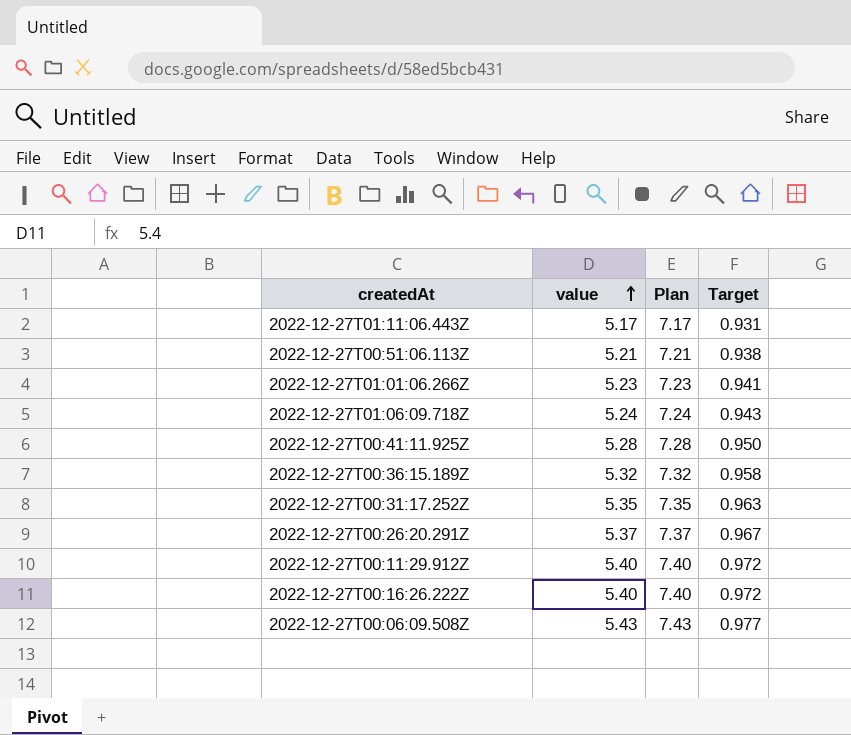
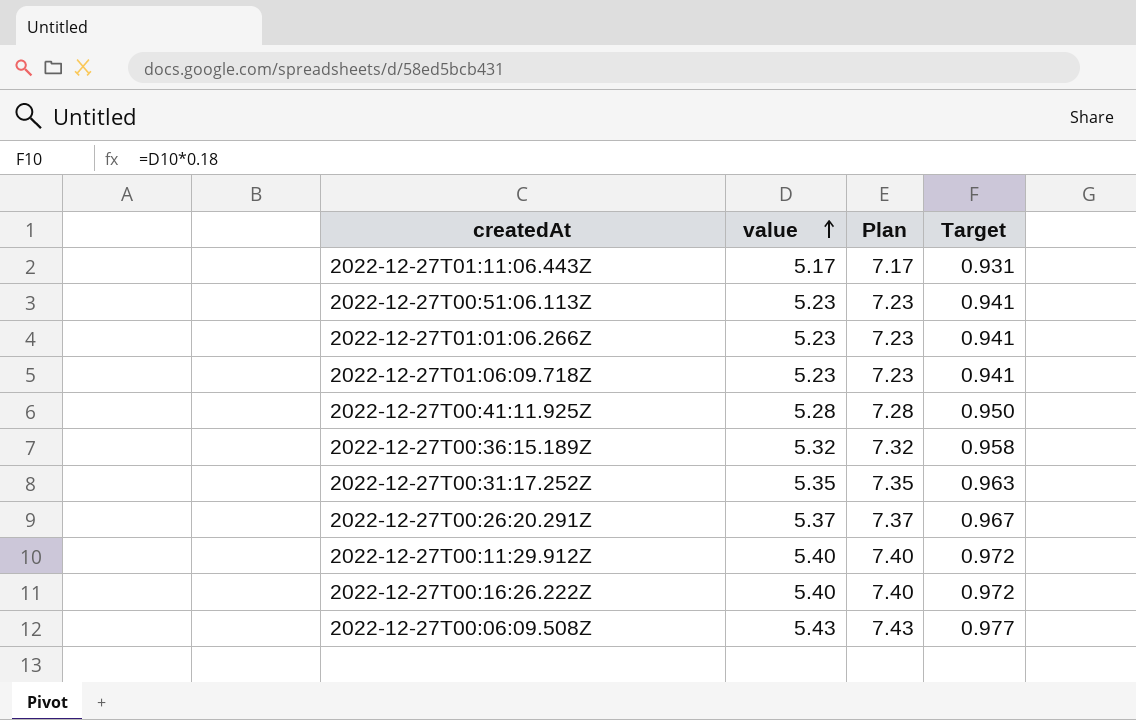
2022-12-27T00:51:06.113Z | value: 5.21 -> 5.23
2022-12-27T00:51:06.113Z | Plan: 7.21 -> 7.23
2022-12-27T00:51:06.113Z | Target: 0.938 -> 0.941
2022-12-27T01:06:09.718Z | value: 5.24 -> 5.23
2022-12-27T01:06:09.718Z | Plan: 7.24 -> 7.23
2022-12-27T01:06:09.718Z | Target: 0.943 -> 0.941

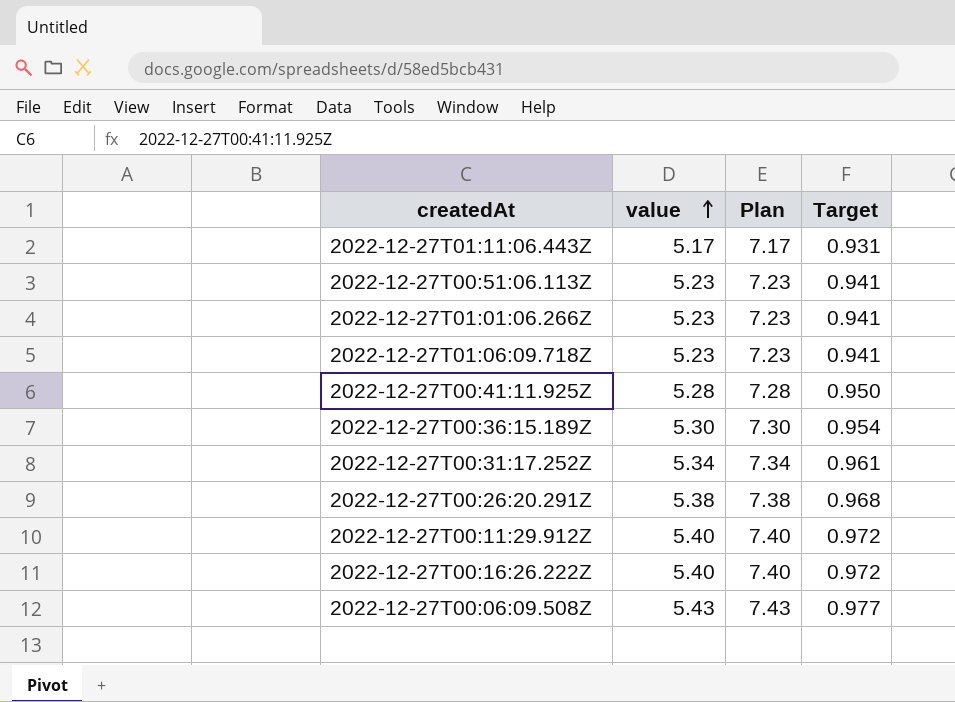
2022-12-27T00:36:15.189Z | value: 5.32 -> 5.30
2022-12-27T00:36:15.189Z | Plan: 7.32 -> 7.30
2022-12-27T00:36:15.189Z | Target: 0.958 -> 0.954
2022-12-27T00:31:17.252Z | value: 5.35 -> 5.34
2022-12-27T00:31:17.252Z | Plan: 7.35 -> 7.34
2022-12-27T00:31:17.252Z | Target: 0.963 -> 0.961
2022-12-27T00:26:20.291Z | value: 5.37 -> 5.38
2022-12-27T00:26:20.291Z | Plan: 7.37 -> 7.38
2022-12-27T00:26:20.291Z | Target: 0.967 -> 0.968

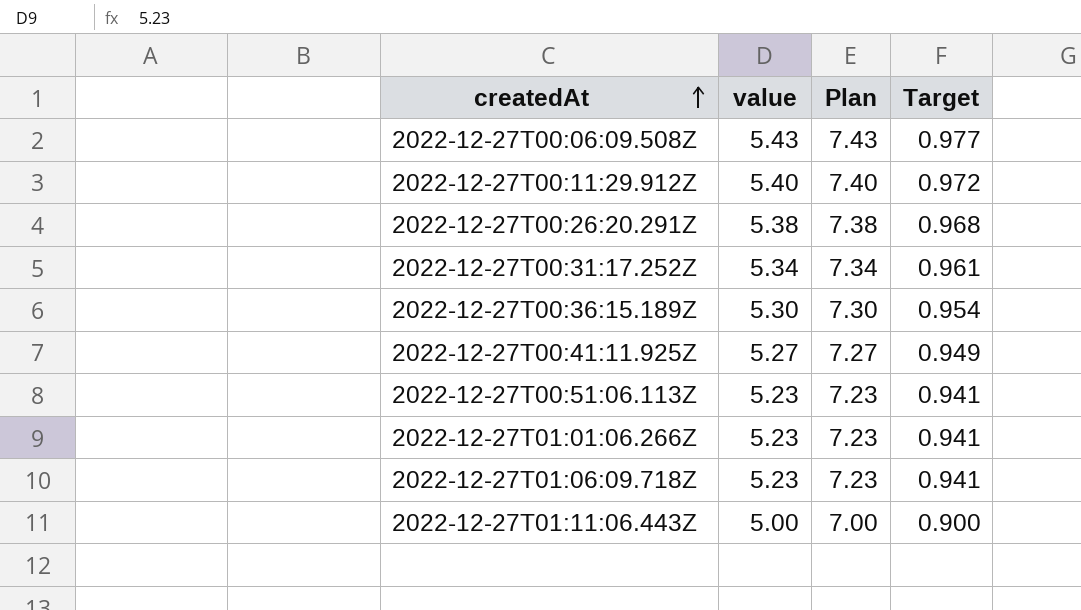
row order: value ascending -> createdAt ascending
row 2022-12-27T00:16:26.222Z: 5.40 | 7.40 | 0.972 -> none
2022-12-27T00:41:11.925Z | value: 5.28 -> 5.27
2022-12-27T00:41:11.925Z | Plan: 7.28 -> 7.27
2022-12-27T00:41:11.925Z | Target: 0.950 -> 0.949
2022-12-27T01:11:06.443Z | value: 5.17 -> 5.00
2022-12-27T01:11:06.443Z | Plan: 7.17 -> 7.00
2022-12-27T01:11:06.443Z | Target: 0.931 -> 0.900

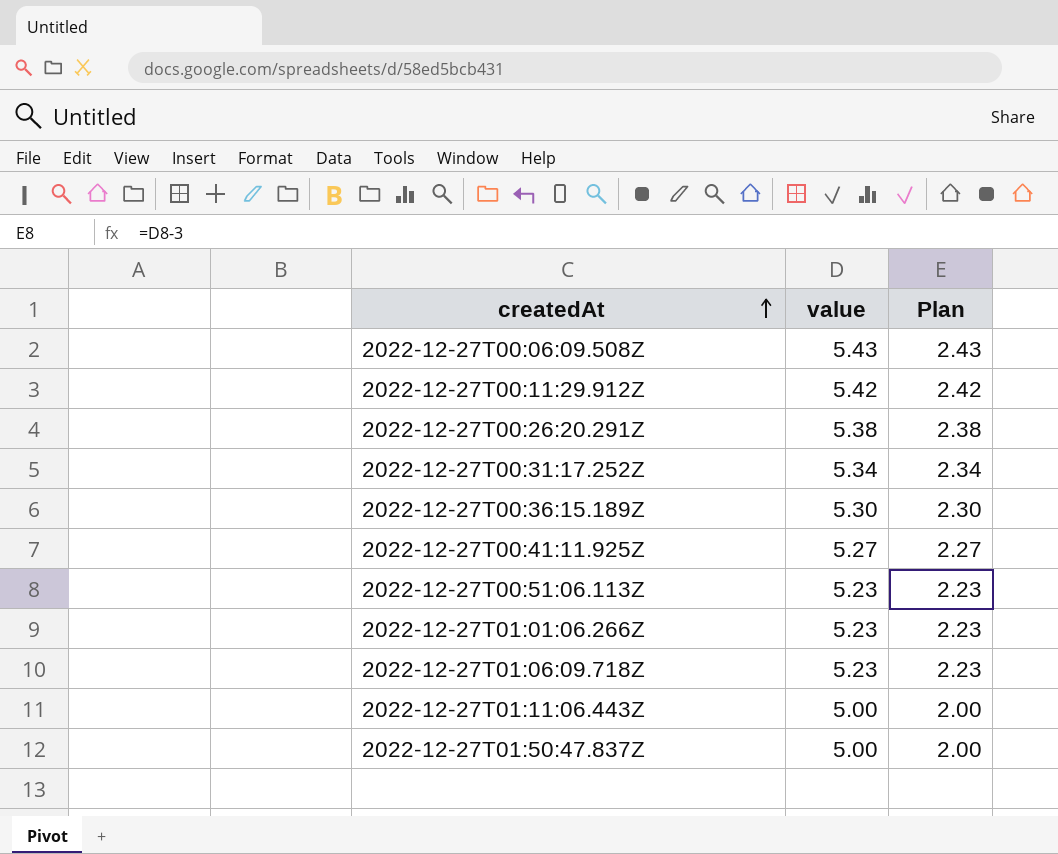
column Target | formula: [value] * 0.18 -> none
column Plan | formula: [value] + 2 -> [value] - 3
2022-12-27T00:11:29.912Z | value: 5.40 -> 5.42
row 2022-12-27T01:50:47.837Z: none -> 5.00 | 2.00

